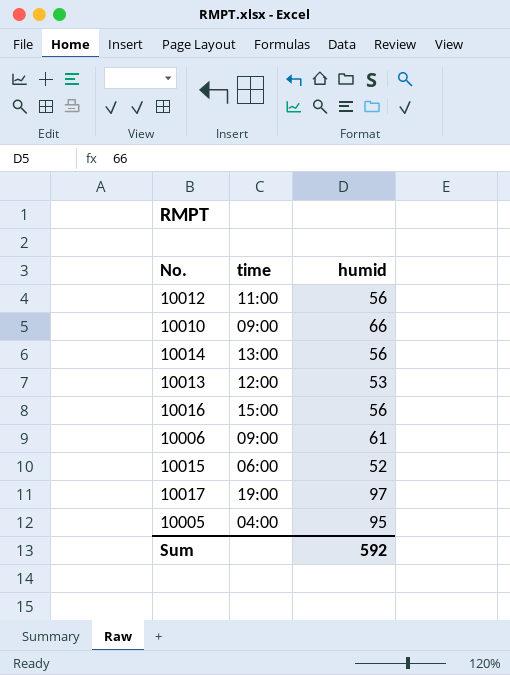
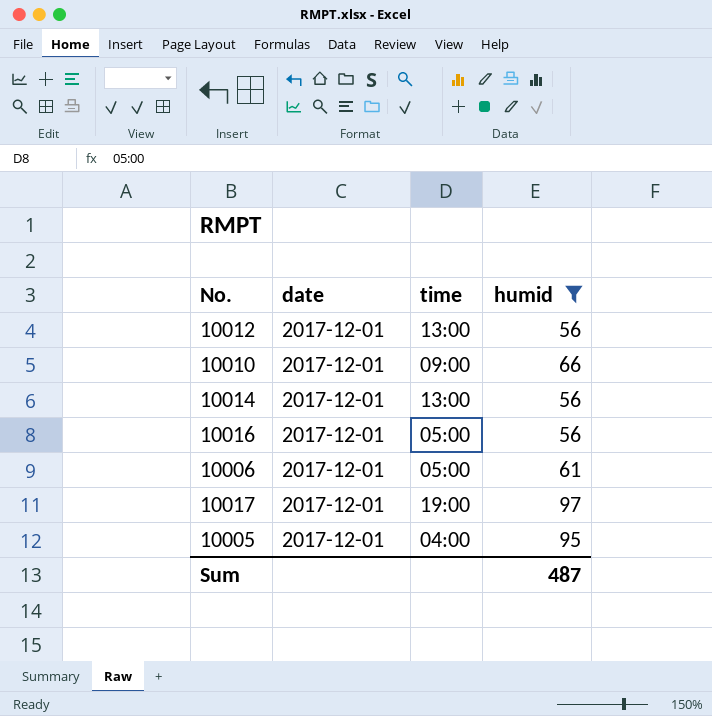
filter: none -> humid >= 56
column date | position: none -> 2
10012 | time: 11:00 -> 13:00
10016 | time: 15:00 -> 05:00
10006 | time: 09:00 -> 05:00
Sum | humid: 592 -> 487

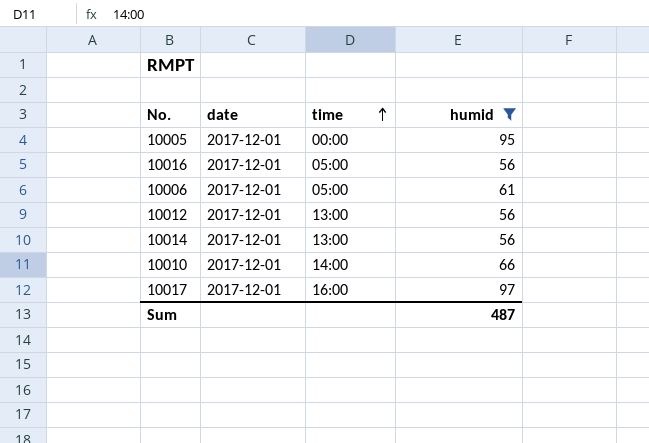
row order: none -> time ascending
10005 | time: 04:00 -> 00:00
10010 | time: 09:00 -> 14:00
10017 | time: 19:00 -> 16:00

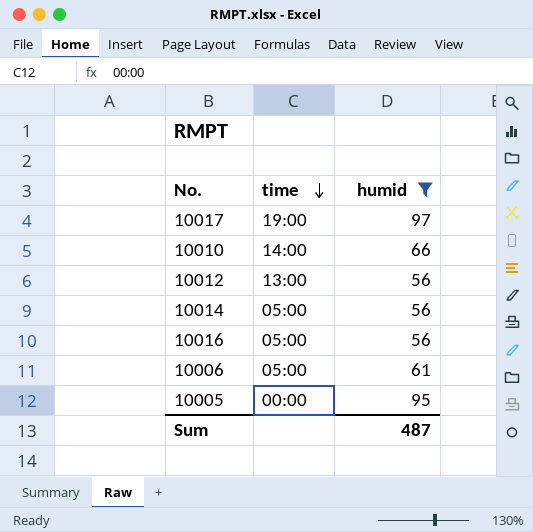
row order: time ascending -> time descending
column date | position: 2 -> none
10017 | time: 16:00 -> 19:00
10014 | time: 13:00 -> 05:00

